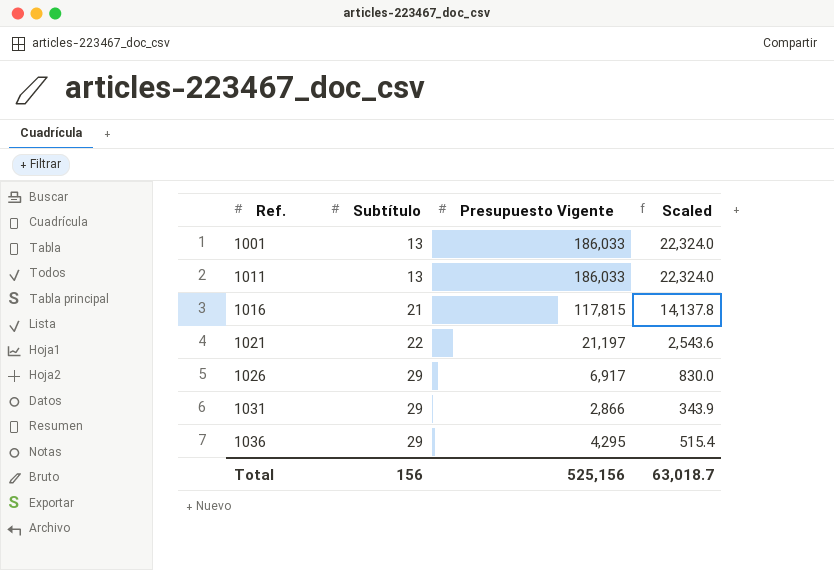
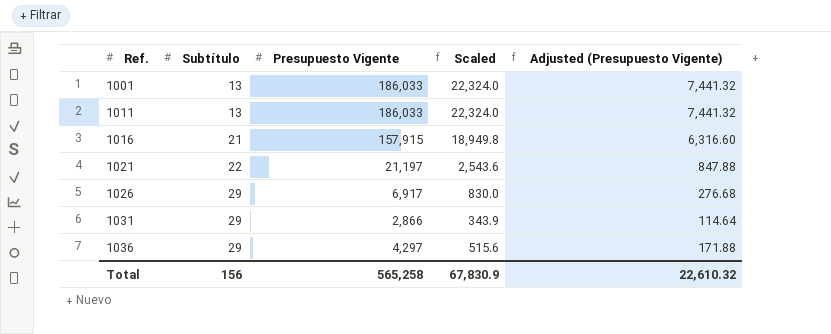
column Adjusted (Presupuesto Vigente) | formula: none -> [Presupuesto Vigente] * 0.04
1016 | Presupuesto Vigente: 117,815 -> 157,915
1016 | Scaled: 14,137.8 -> 18,949.8
1036 | Presupuesto Vigente: 4,295 -> 4,297
1036 | Scaled: 515.4 -> 515.6
Total | Presupuesto Vigente: 525,156 -> 565,258
Total | Scaled: 63,018.7 -> 67,830.9

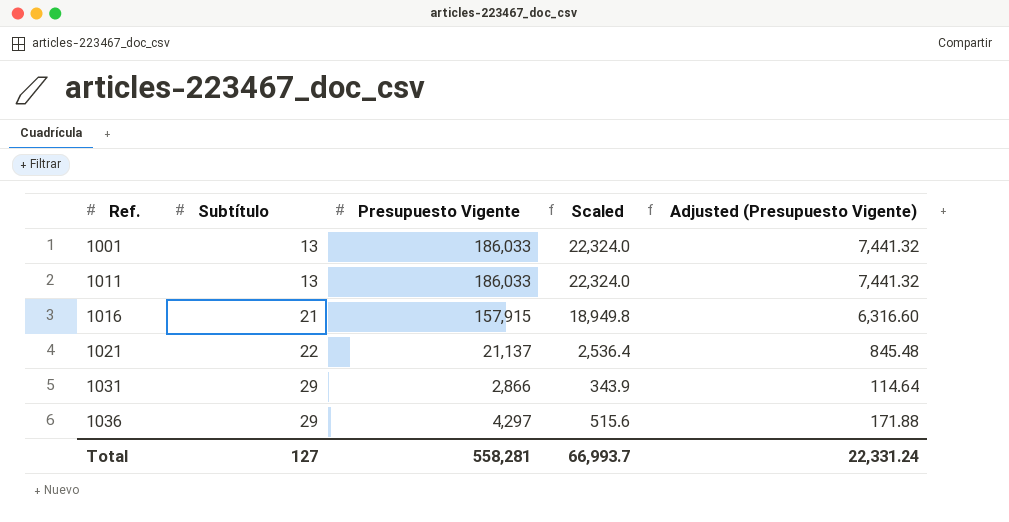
row 1026: 29 | 6,917 | 830.0 | 276.68 -> none
1021 | Presupuesto Vigente: 21,197 -> 21,137
1021 | Scaled: 2,543.6 -> 2,536.4
1021 | Adjusted (Presupuesto Vigente): 847.88 -> 845.48
Total | Subtítulo: 156 -> 127
Total | Presupuesto Vigente: 565,258 -> 558,281
Total | Scaled: 67,830.9 -> 66,993.7
Total | Adjusted (Presupuesto Vigente): 22,610.32 -> 22,331.24

